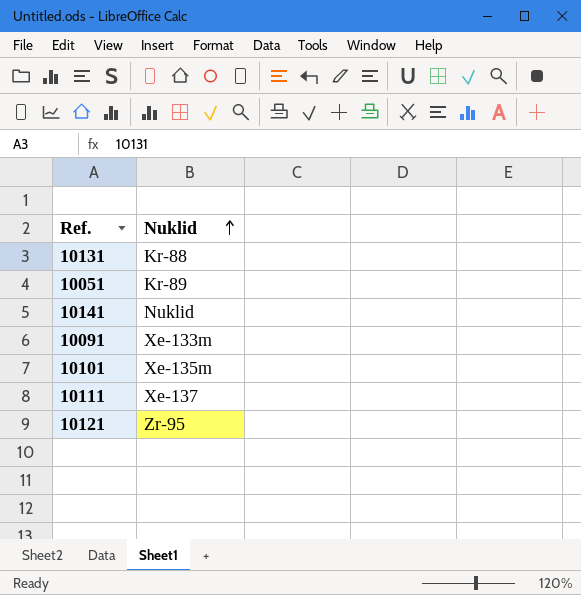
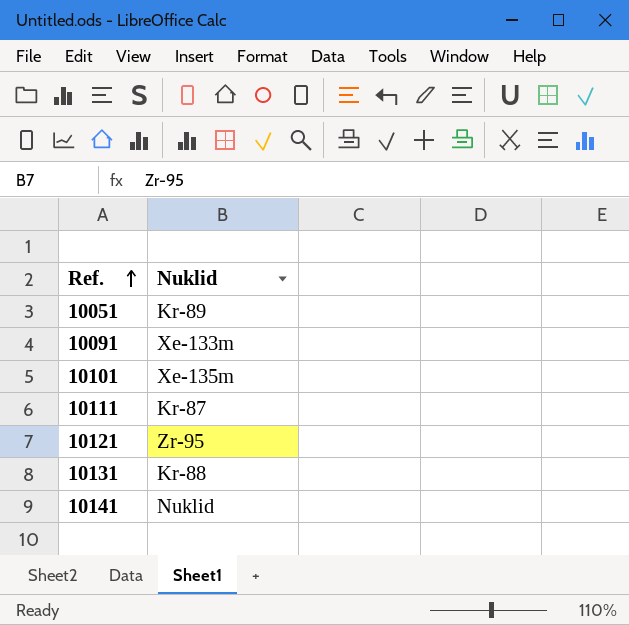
row order: Nuklid ascending -> Ref. ascending
10111 | Nuklid: Xe-137 -> Kr-87

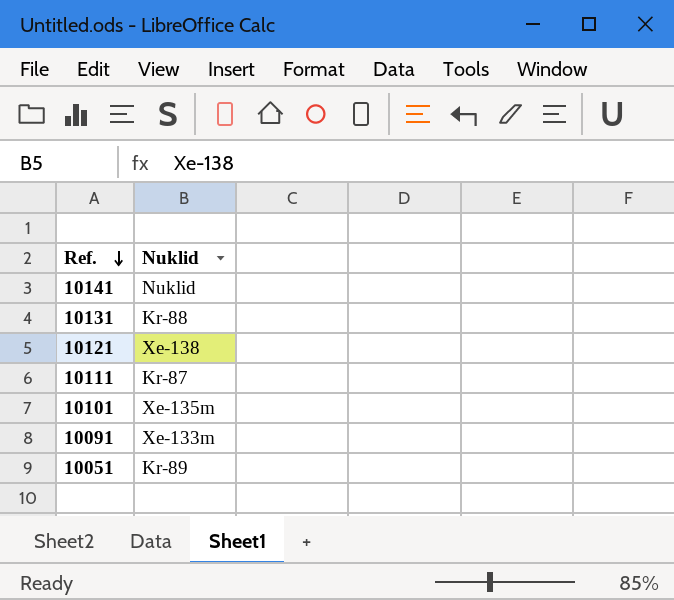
row order: Ref. ascending -> Ref. descending
10121 | Nuklid: Zr-95 -> Xe-138

